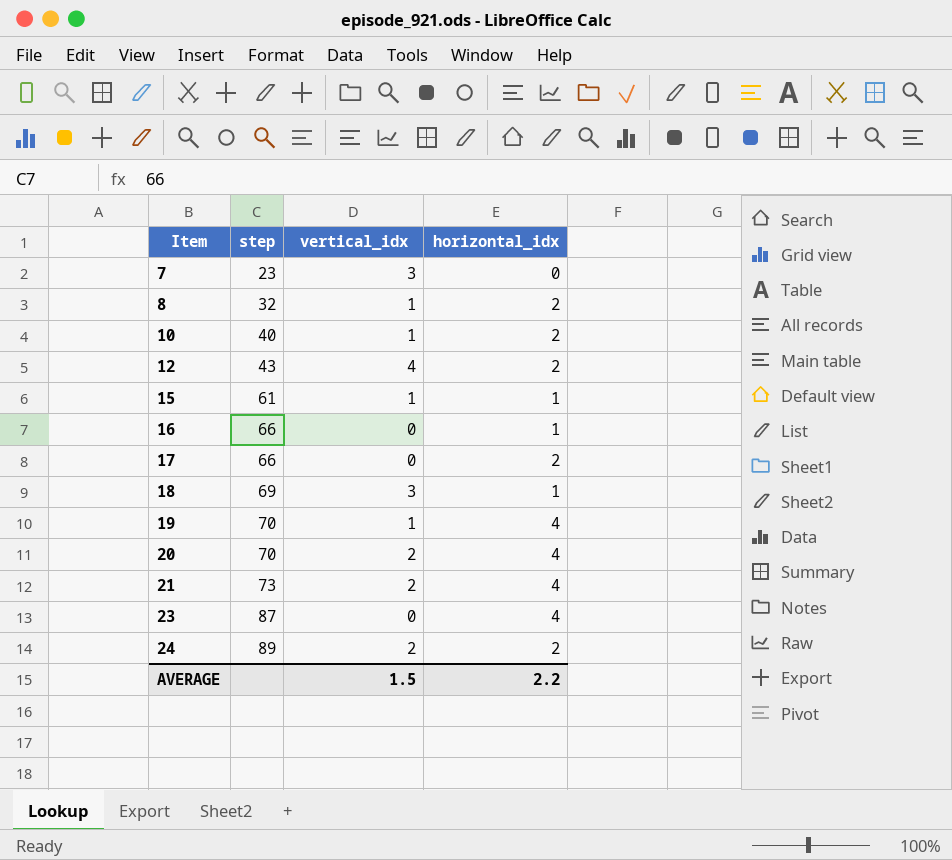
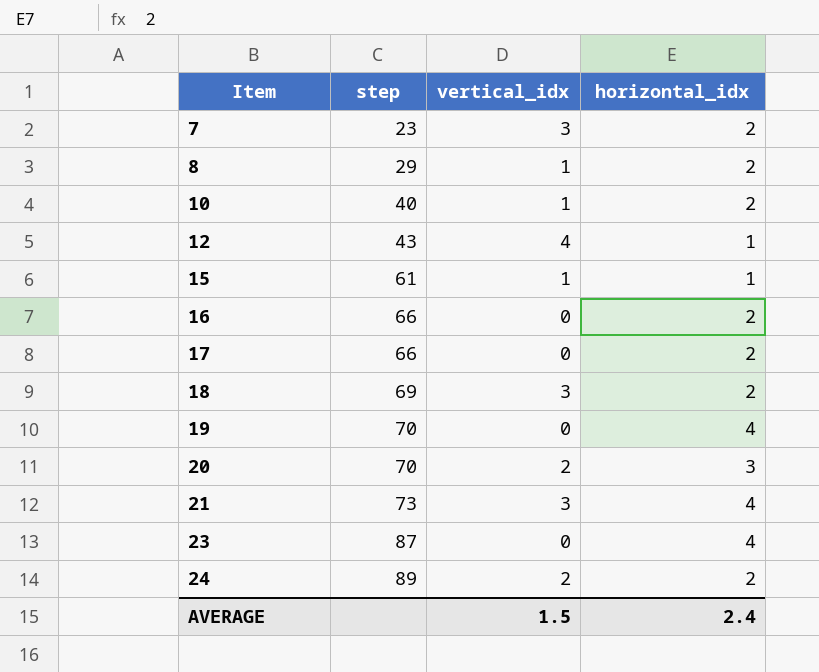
7 | horizontal_idx: 0 -> 2
8 | step: 32 -> 29
12 | horizontal_idx: 2 -> 1
16 | horizontal_idx: 1 -> 2
18 | horizontal_idx: 1 -> 2
19 | vertical_idx: 1 -> 0
20 | horizontal_idx: 4 -> 3
21 | vertical_idx: 2 -> 3
AVERAGE | horizontal_idx: 2.2 -> 2.4

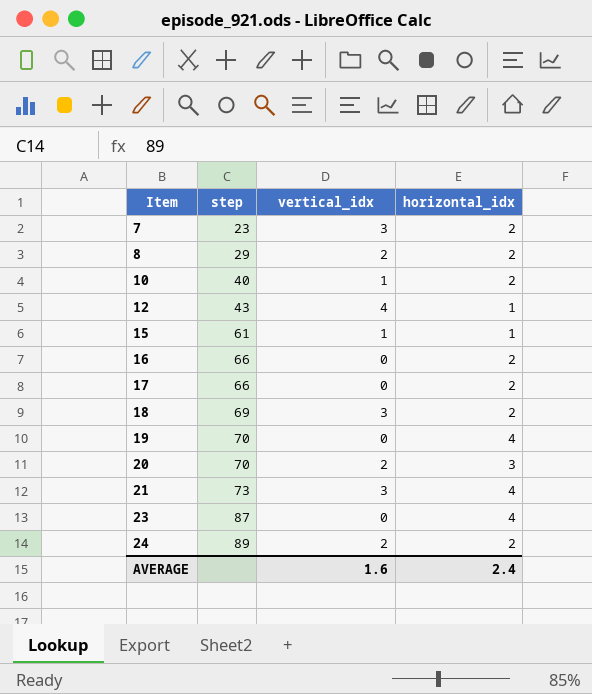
8 | vertical_idx: 1 -> 2
AVERAGE | vertical_idx: 1.5 -> 1.6

